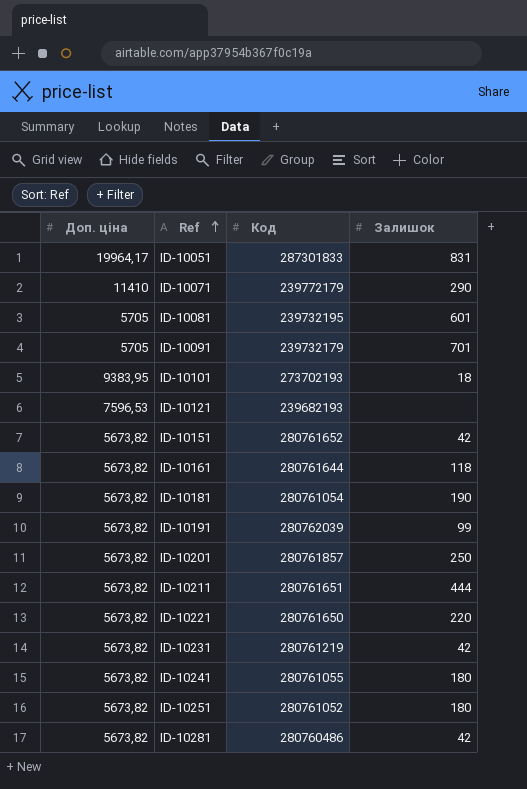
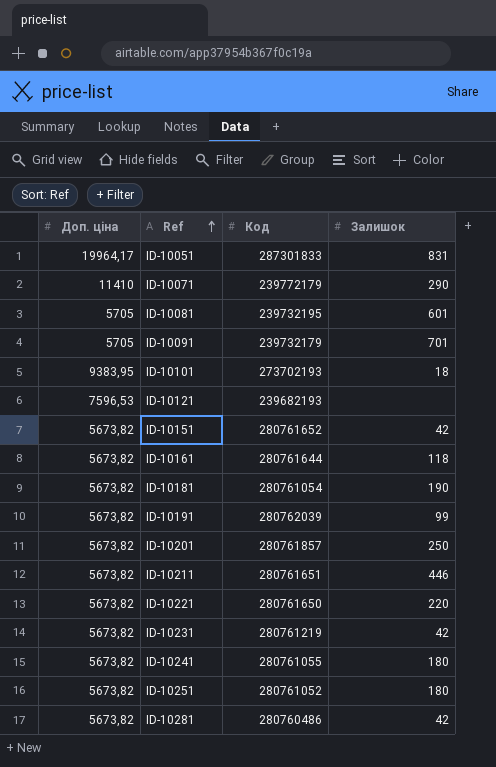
ID-10211 | Залишок: 444 -> 446

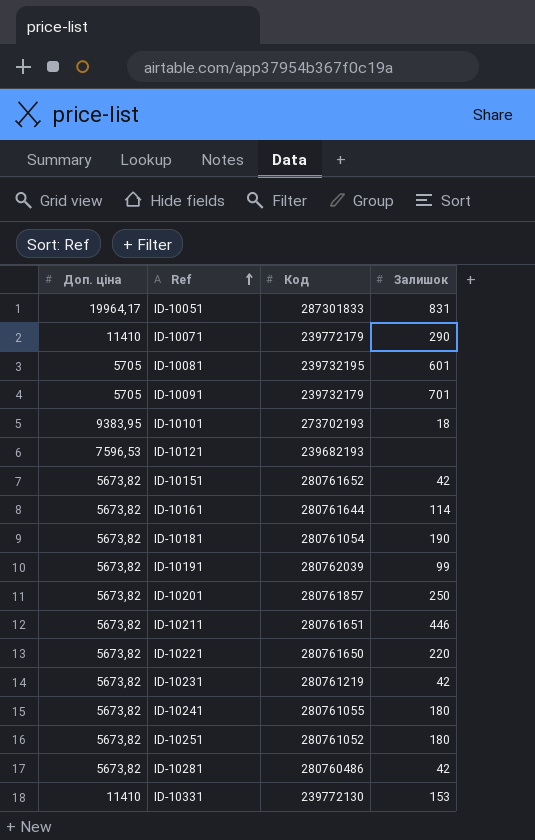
ID-10161 | Залишок: 118 -> 114
row ID-10331: none -> 11410 | 239772130 | 153

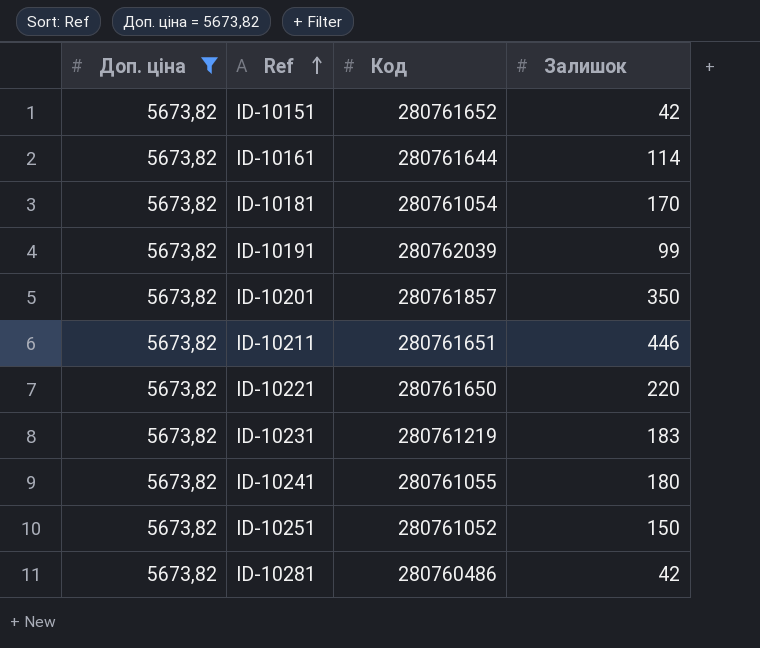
filter: none -> Доп. ціна = 5673,82
ID-10181 | Залишок: 190 -> 170
ID-10201 | Залишок: 250 -> 350
ID-10231 | Залишок: 42 -> 183
ID-10251 | Залишок: 180 -> 150

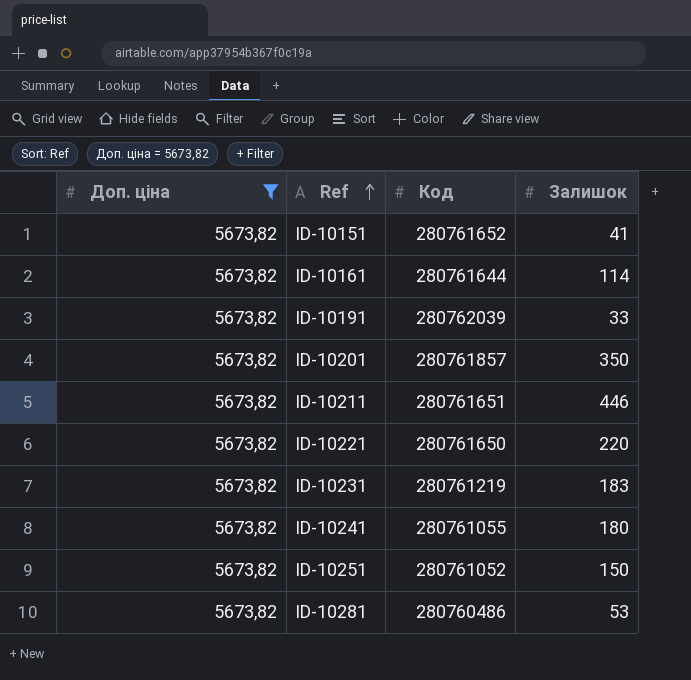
row ID-10181: 5673,82 | 280761054 | 170 -> none
ID-10151 | Залишок: 42 -> 41
ID-10191 | Залишок: 99 -> 33
ID-10281 | Залишок: 42 -> 53

